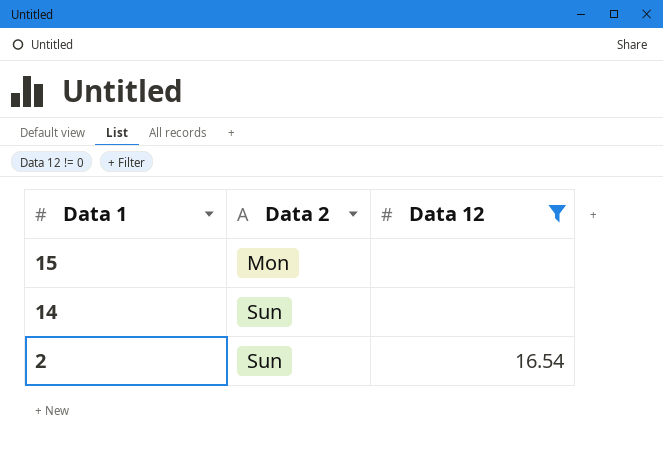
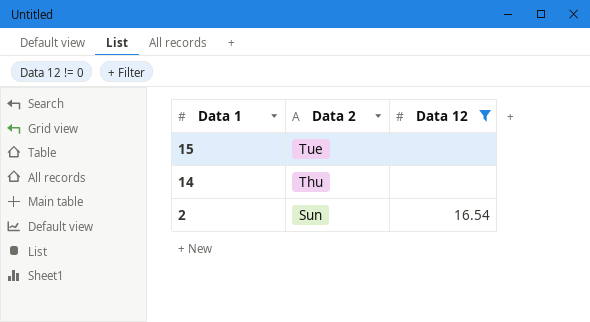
15 | Data 2: Mon -> Tue
14 | Data 2: Sun -> Thu

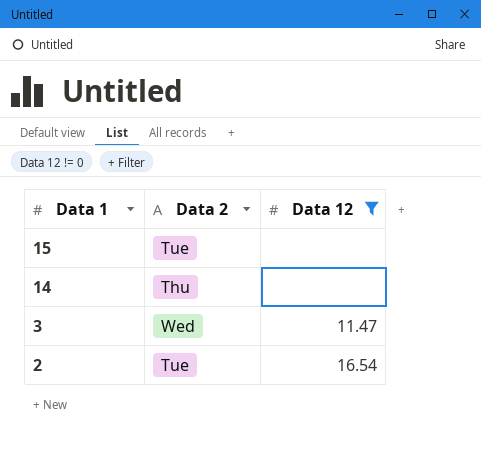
row 3: none -> Wed | 11.47
2 | Data 2: Sun -> Tue

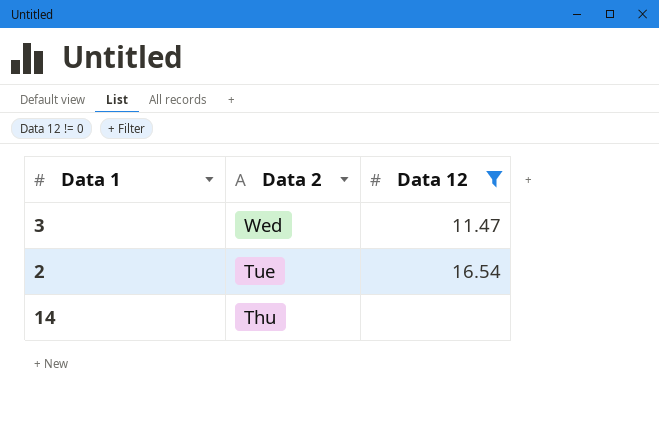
row order: Data 1 descending -> Data 2 descending
row 15: Tue | none -> none

